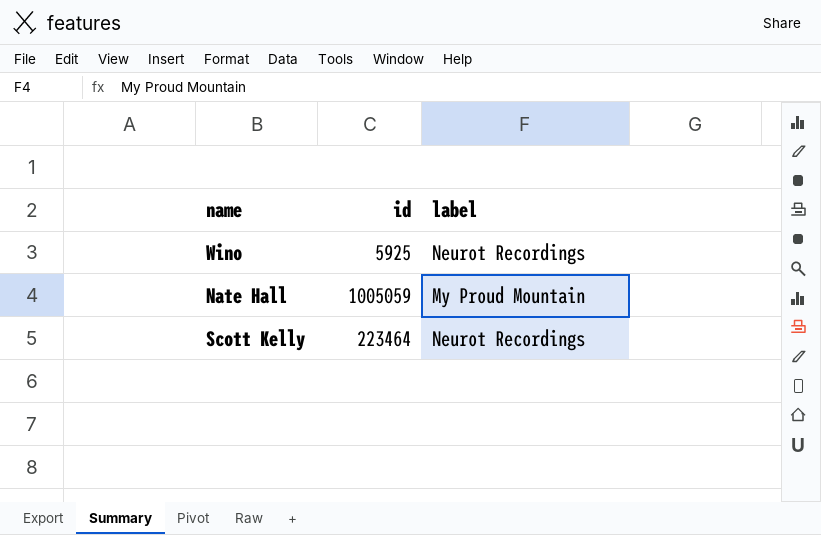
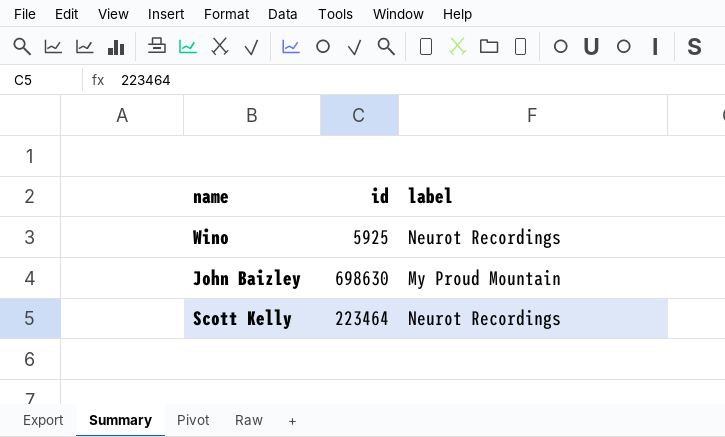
row Nate Hall: 1005059 | My Proud Mountain -> none
row John Baizley: none -> 698630 | My Proud Mountain

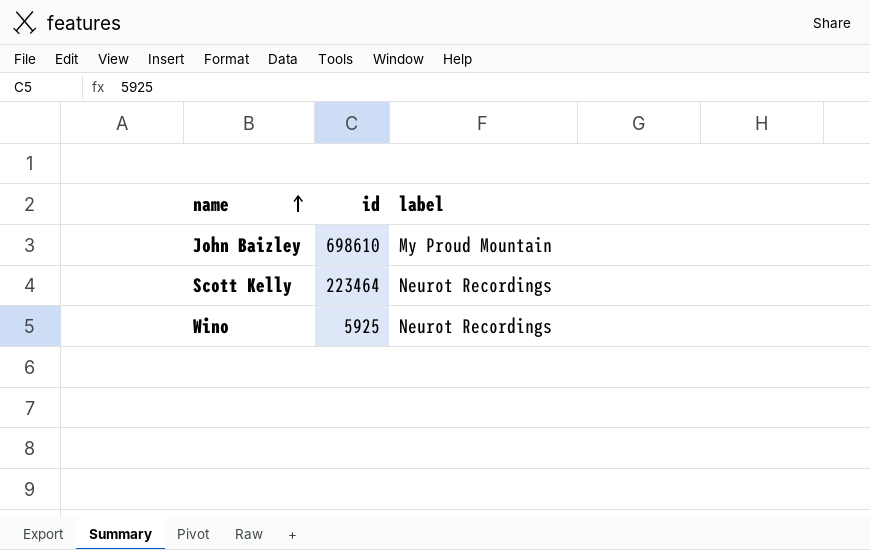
row order: none -> name ascending
John Baizley | id: 698630 -> 698610

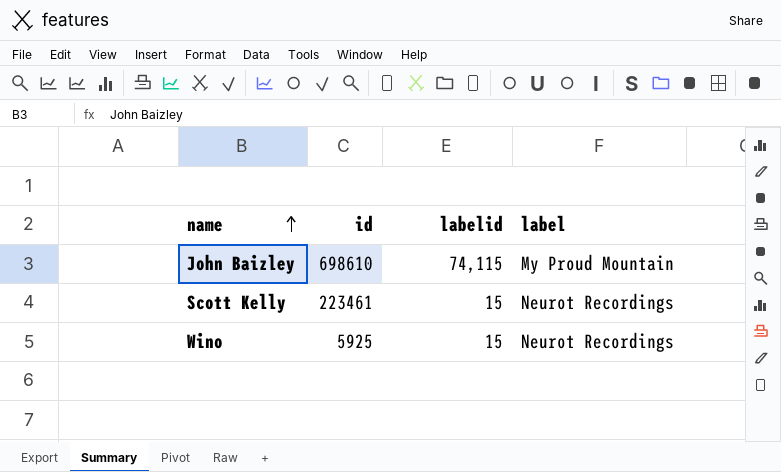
column labelid | position: none -> 3
Scott Kelly | id: 223464 -> 223461

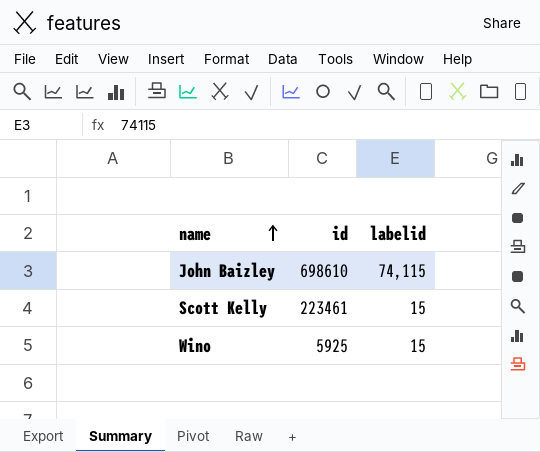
column label | position: 4 -> none

